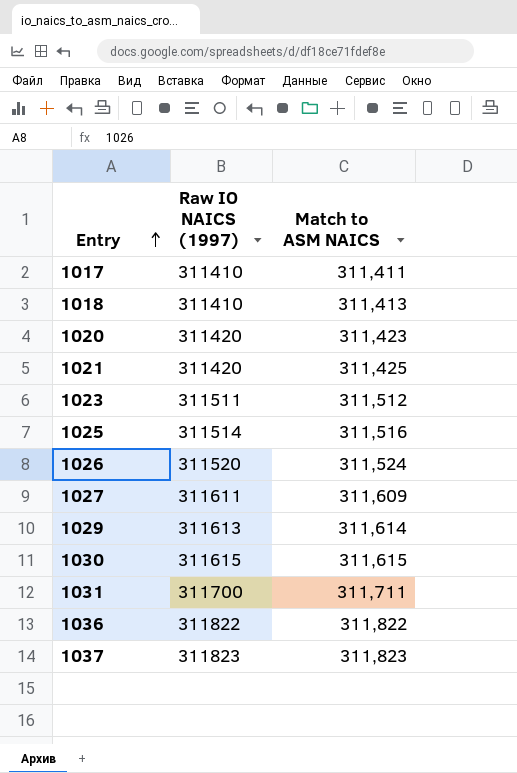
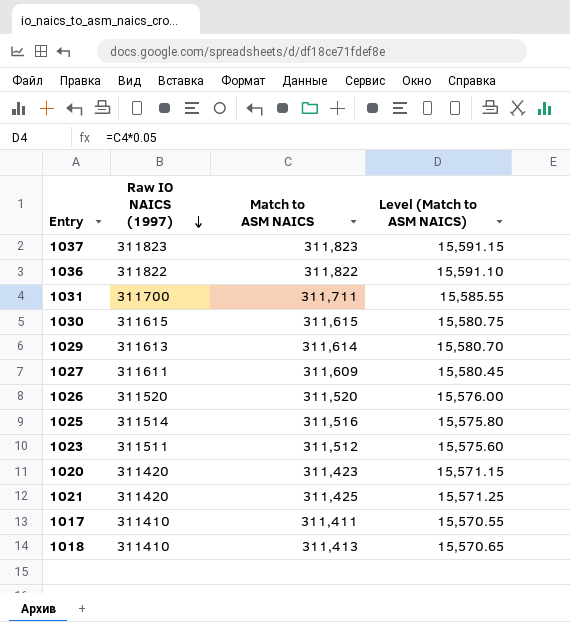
row order: Entry ascending -> Raw IO NAICS (1997) descending
column Level (Match to ASM NAICS) | formula: none -> [Match to ASM NAICS] * 0.05
1026 | Match to ASM NAICS: 311,524 -> 311,520

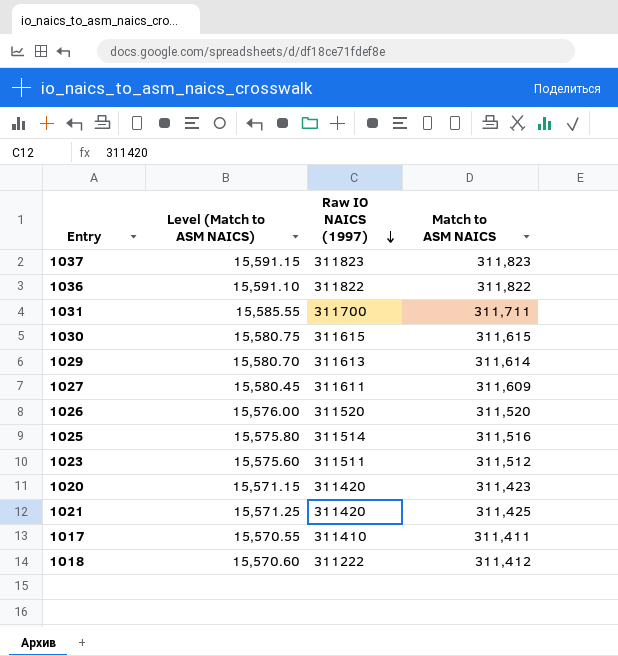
column Level (Match to ASM NAICS) | position: 4 -> 2
1018 | Level (Match to ASM NAICS): 15,570.65 -> 15,570.60
1018 | Raw IO NAICS (1997): 311410 -> 311222
1018 | Match to ASM NAICS: 311,413 -> 311,412

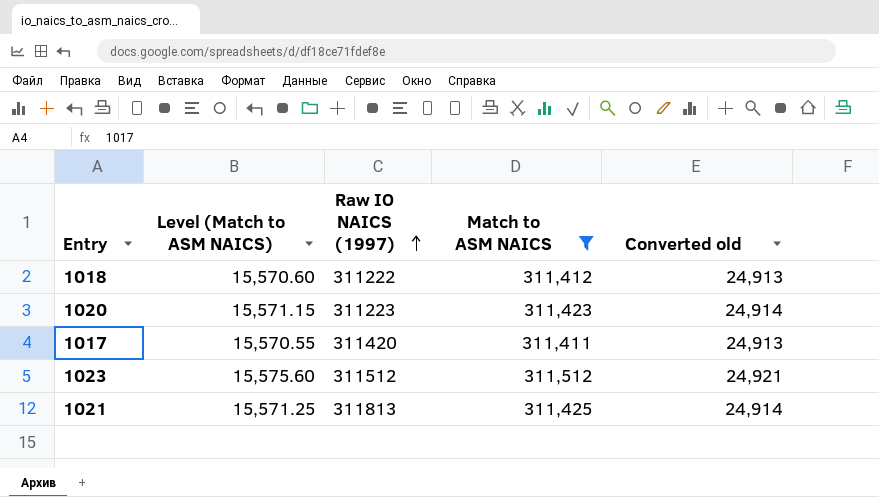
filter: none -> Match to ASM NAICS <= 311,512
row order: Raw IO NAICS (1997) descending -> Raw IO NAICS (1997) ascending
column Converted old | formula: none -> [Match to ASM NAICS] * 0.08
1020 | Raw IO NAICS (1997): 311420 -> 311223
1017 | Raw IO NAICS (1997): 311410 -> 311420
1023 | Raw IO NAICS (1997): 311511 -> 311512
1021 | Raw IO NAICS (1997): 311420 -> 311813

